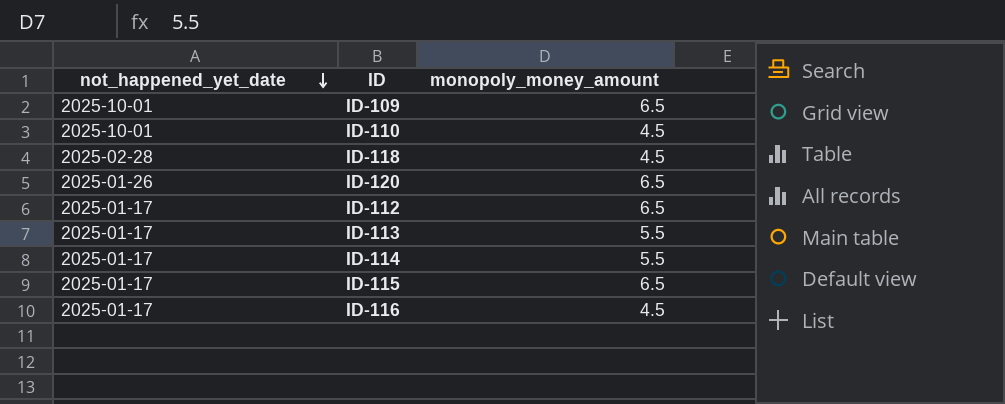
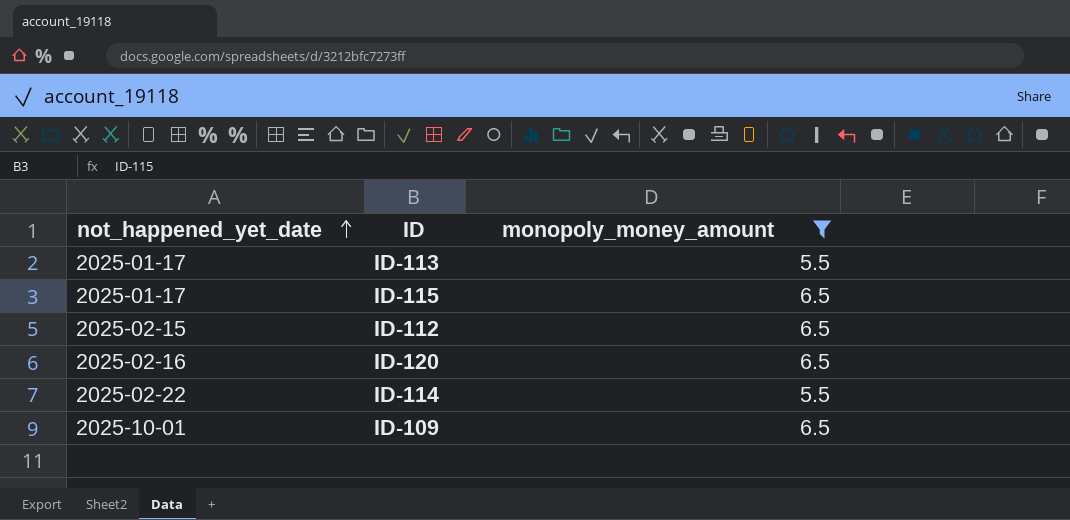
filter: none -> monopoly_money_amount != 4.5
row order: not_happened_yet_date descending -> not_happened_yet_date ascending
ID-112 | not_happened_yet_date: 2025-01-17 -> 2025-02-15
ID-120 | not_happened_yet_date: 2025-01-26 -> 2025-02-16
ID-114 | not_happened_yet_date: 2025-01-17 -> 2025-02-22

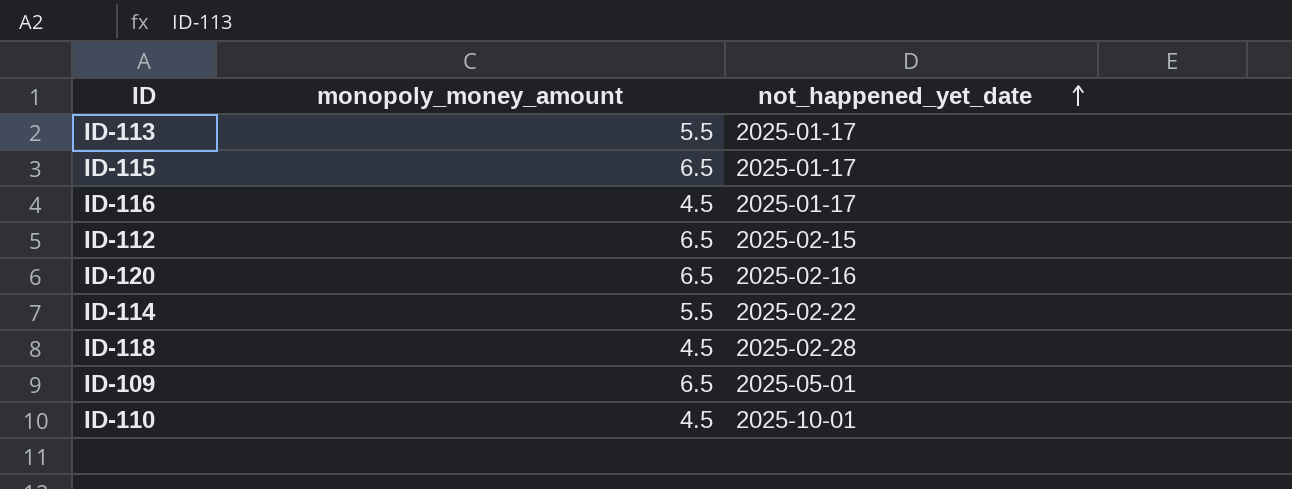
filter: monopoly_money_amount != 4.5 -> none
column not_happened_yet_date | position: 1 -> 3
ID-109 | not_happened_yet_date: 2025-10-01 -> 2025-05-01

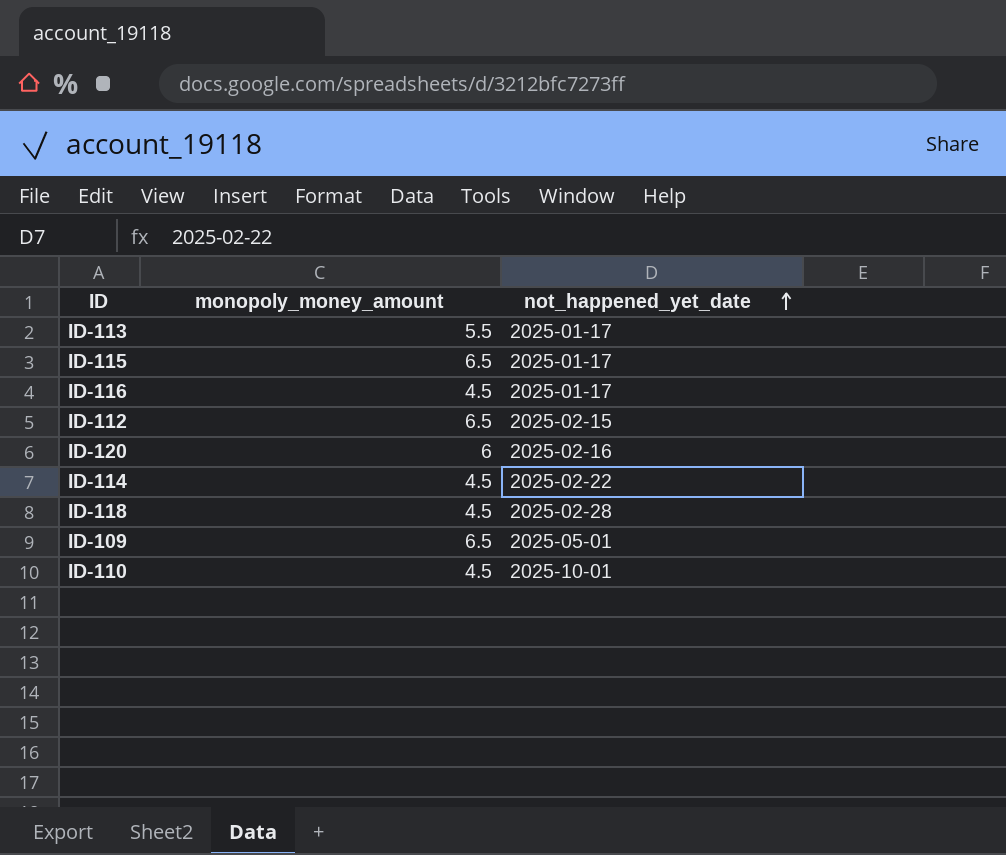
ID-120 | monopoly_money_amount: 6.5 -> 6
ID-114 | monopoly_money_amount: 5.5 -> 4.5

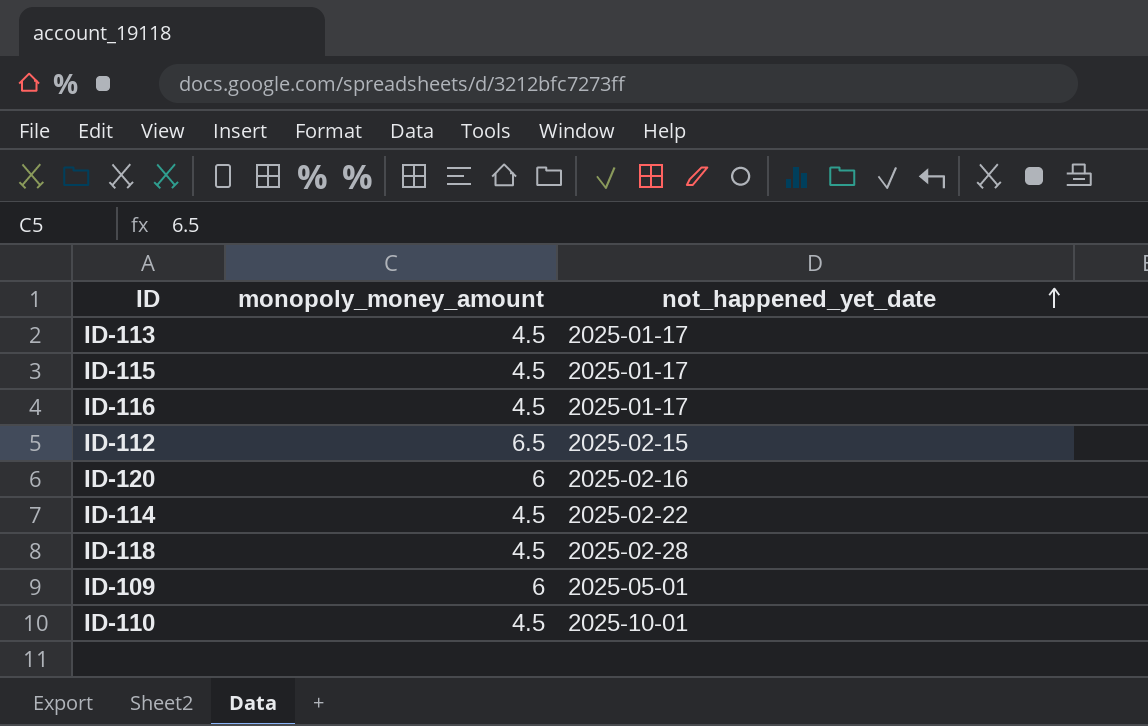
ID-113 | monopoly_money_amount: 5.5 -> 4.5
ID-115 | monopoly_money_amount: 6.5 -> 4.5
ID-109 | monopoly_money_amount: 6.5 -> 6

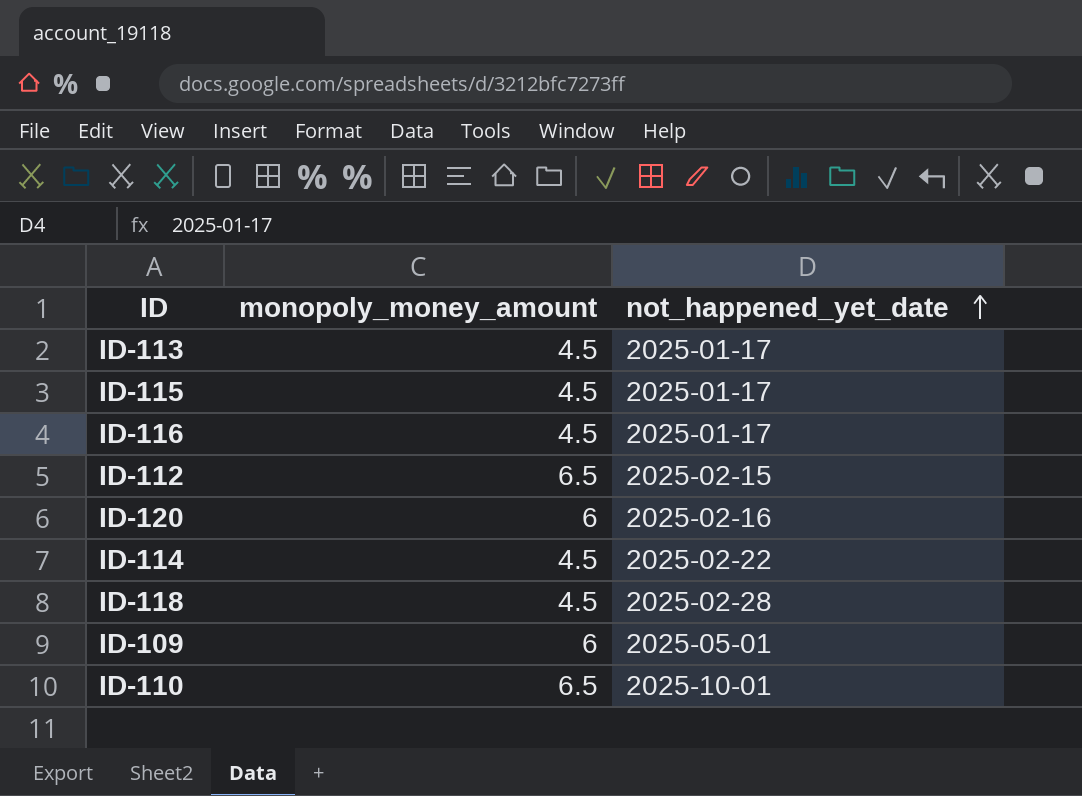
ID-110 | monopoly_money_amount: 4.5 -> 6.5

